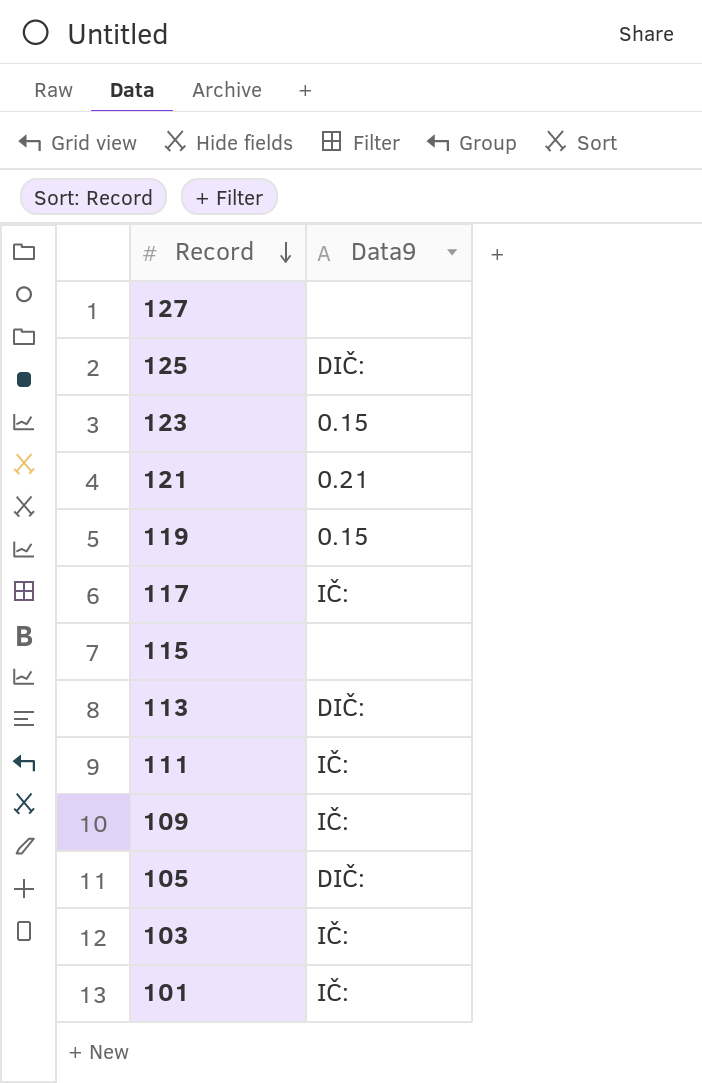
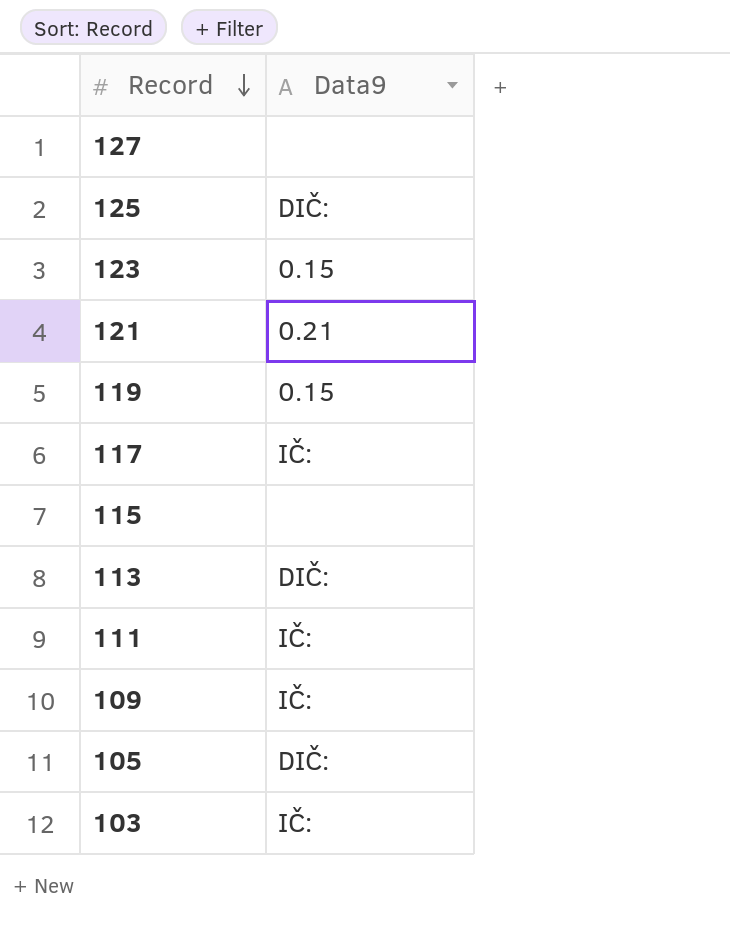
row 101: IČ: -> none

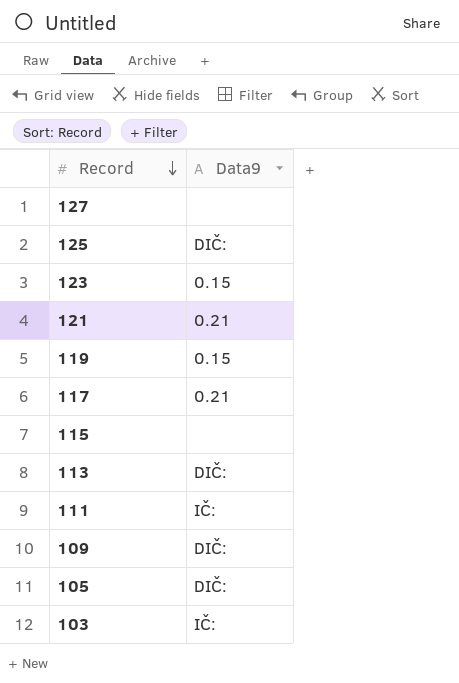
117 | Data9: IČ: -> 0.21
109 | Data9: IČ: -> DIČ:

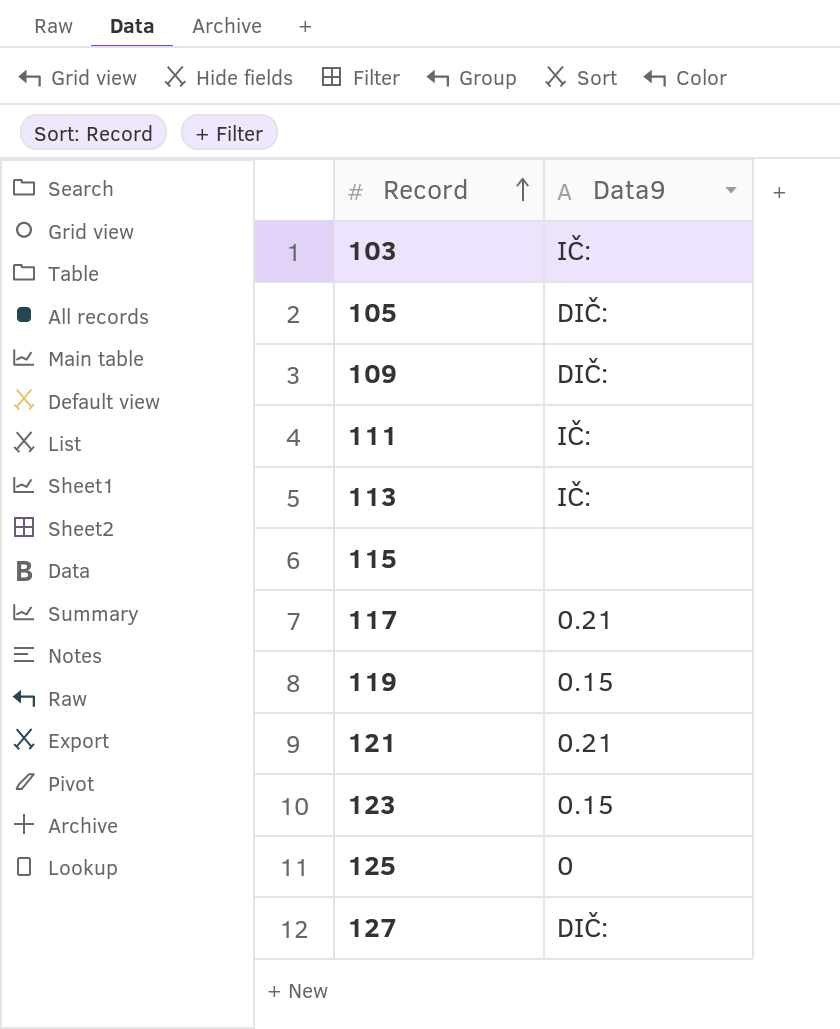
row order: Record descending -> Record ascending
113 | Data9: DIČ: -> IČ:
125 | Data9: DIČ: -> 0
127 | Data9: none -> DIČ:

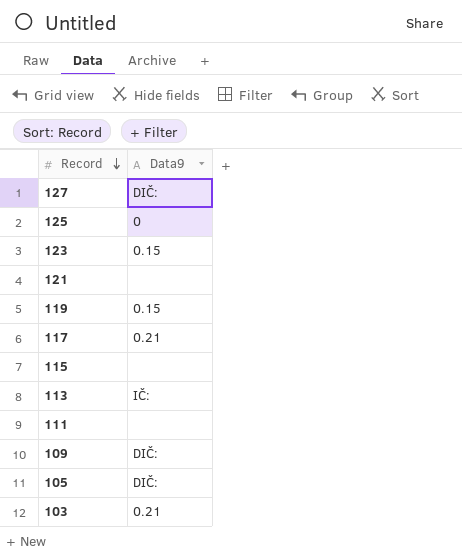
row order: Record ascending -> Record descending
121 | Data9: 0.21 -> none
111 | Data9: IČ: -> none
103 | Data9: IČ: -> 0.21

